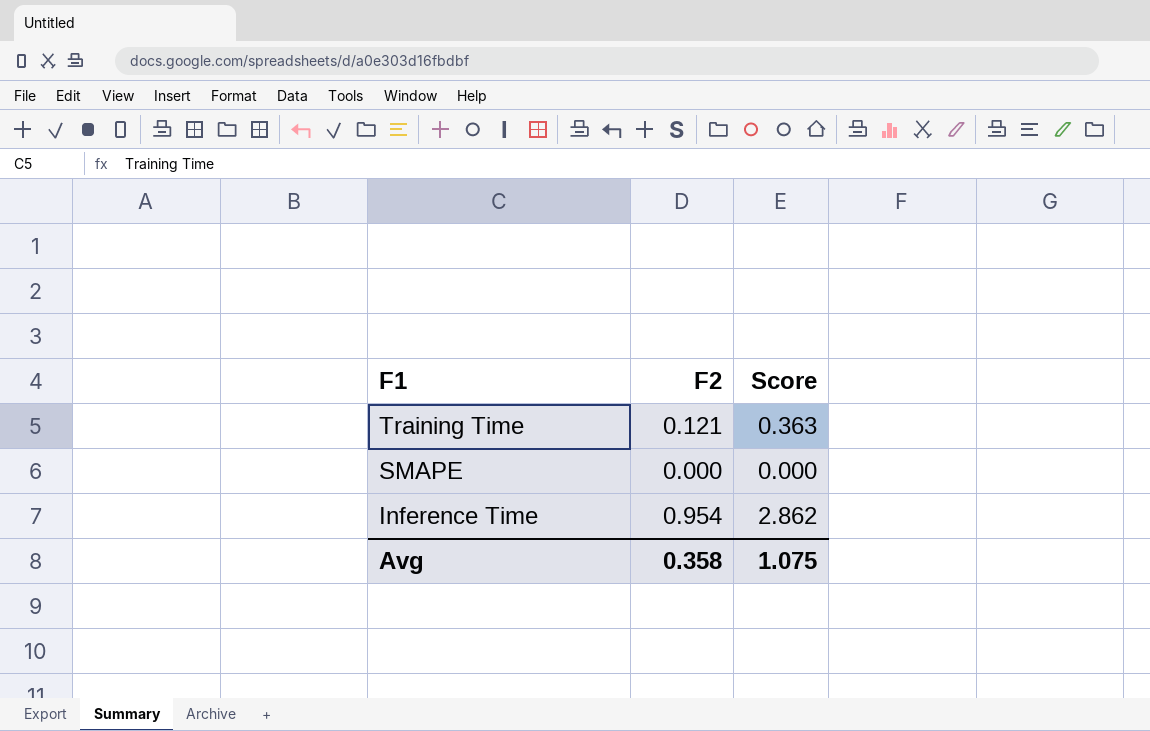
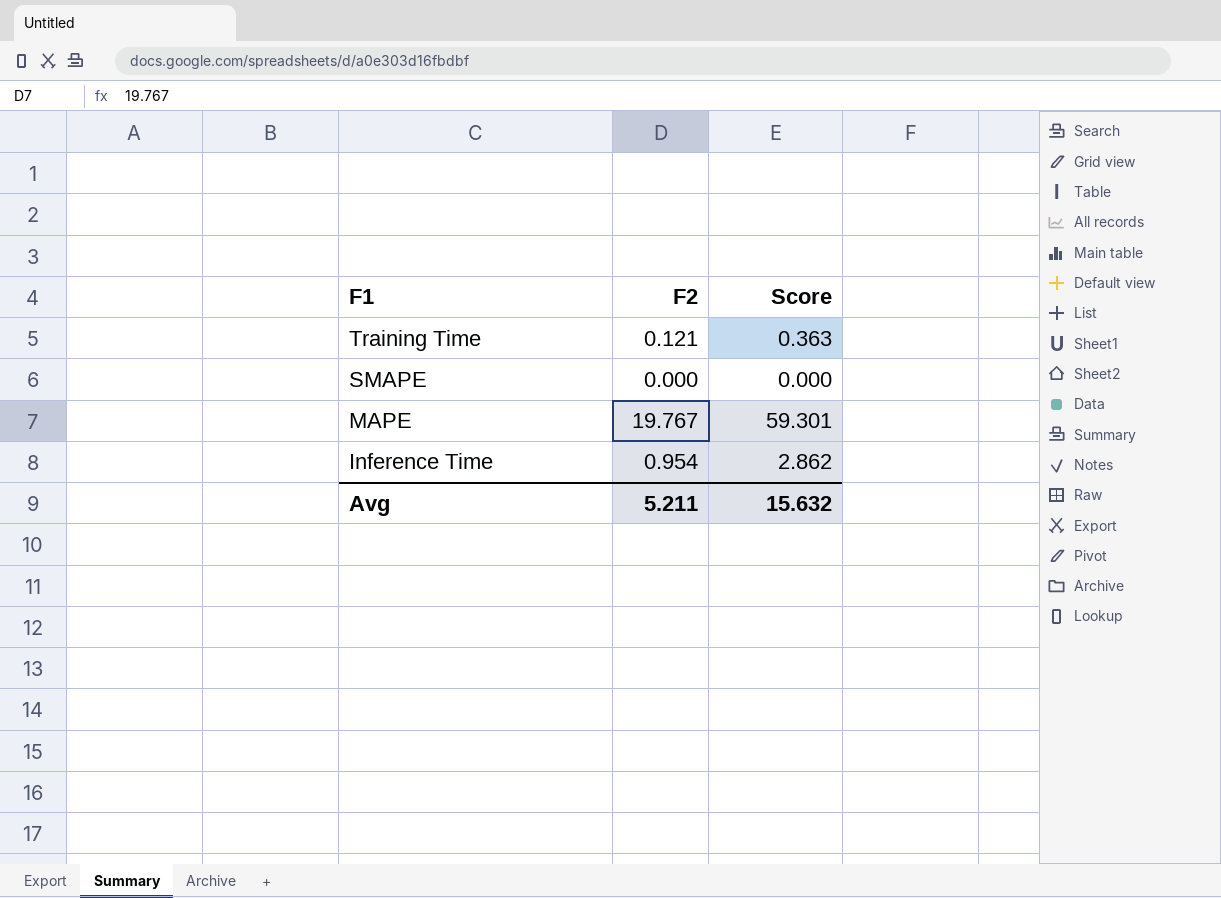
row MAPE: none -> 19.767 | 59.301
Avg | F2: 0.358 -> 5.211
Avg | Score: 1.075 -> 15.632

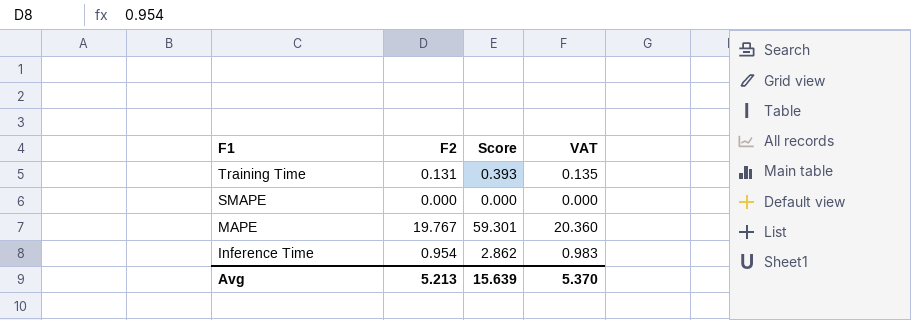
column VAT | formula: none -> [F2] * 1.03
Training Time | F2: 0.121 -> 0.131
Training Time | Score: 0.363 -> 0.393
Avg | F2: 5.211 -> 5.213
Avg | Score: 15.632 -> 15.639

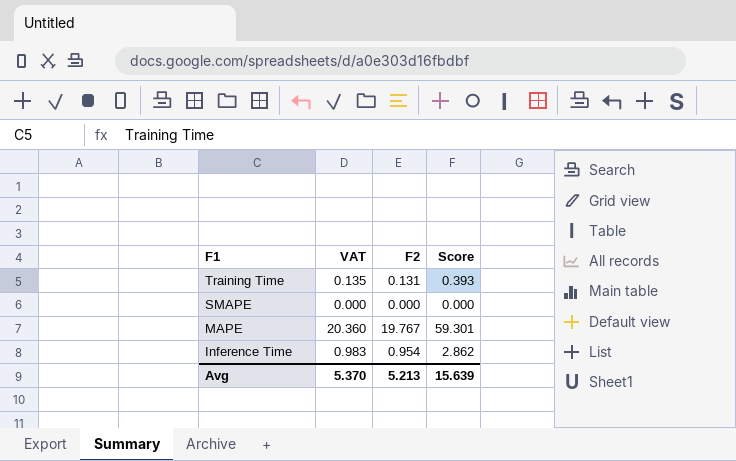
column VAT | position: 4 -> 2

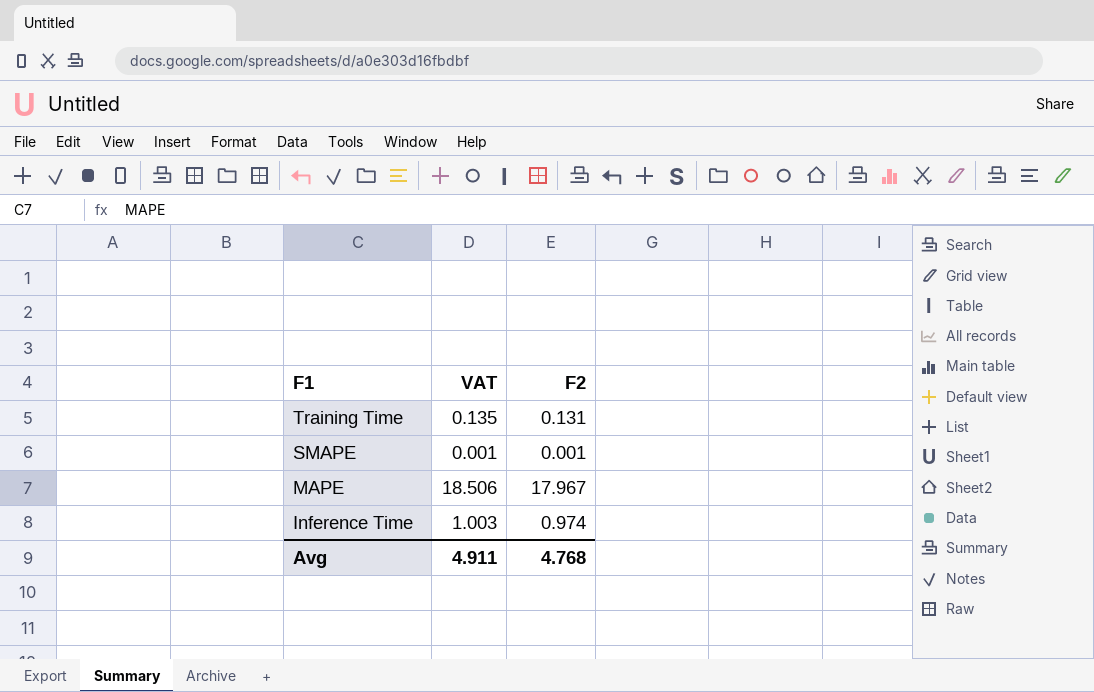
column Score | formula: [F2] * 3 -> none
SMAPE | VAT: 0.000 -> 0.001
SMAPE | F2: 0.000 -> 0.001
MAPE | VAT: 20.360 -> 18.506
MAPE | F2: 19.767 -> 17.967
Inference Time | VAT: 0.983 -> 1.003
Inference Time | F2: 0.954 -> 0.974
Avg | VAT: 5.370 -> 4.911
Avg | F2: 5.213 -> 4.768

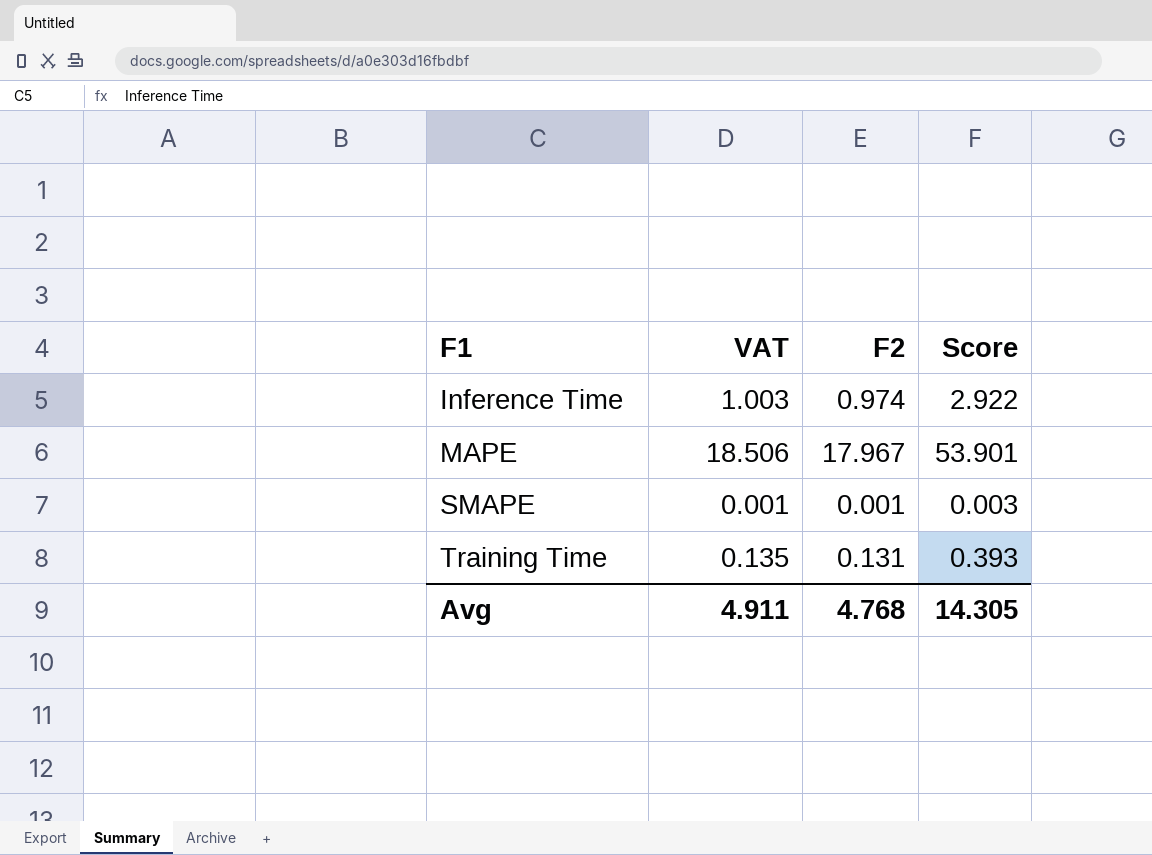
row order: F1 descending -> F1 ascending
column Score | formula: none -> [F2] * 3

